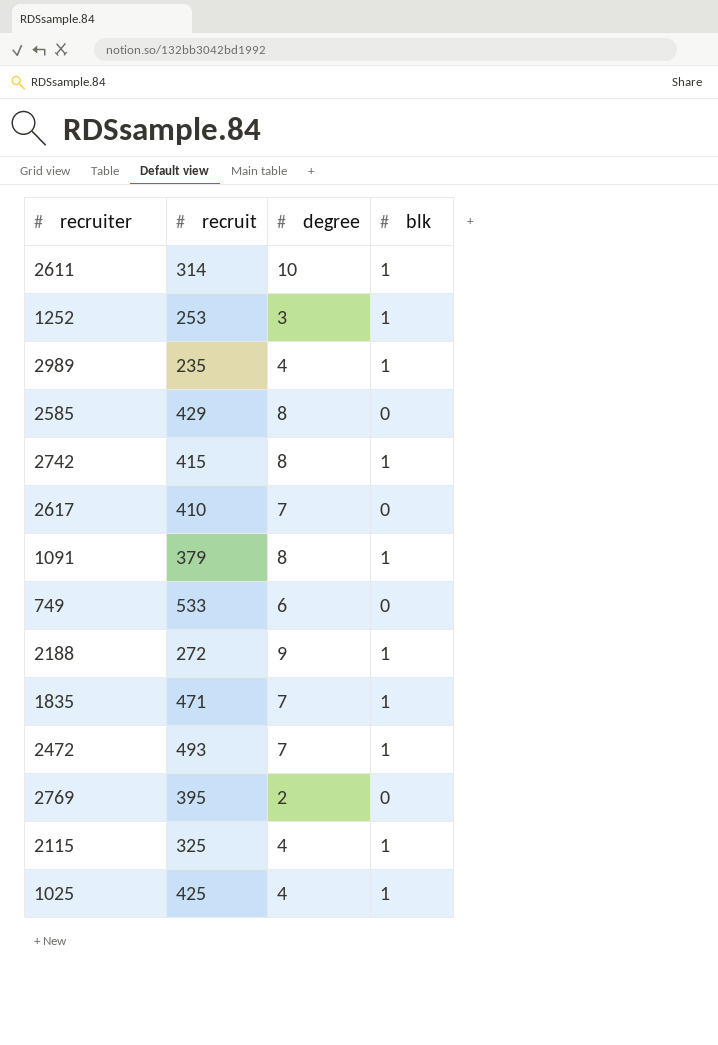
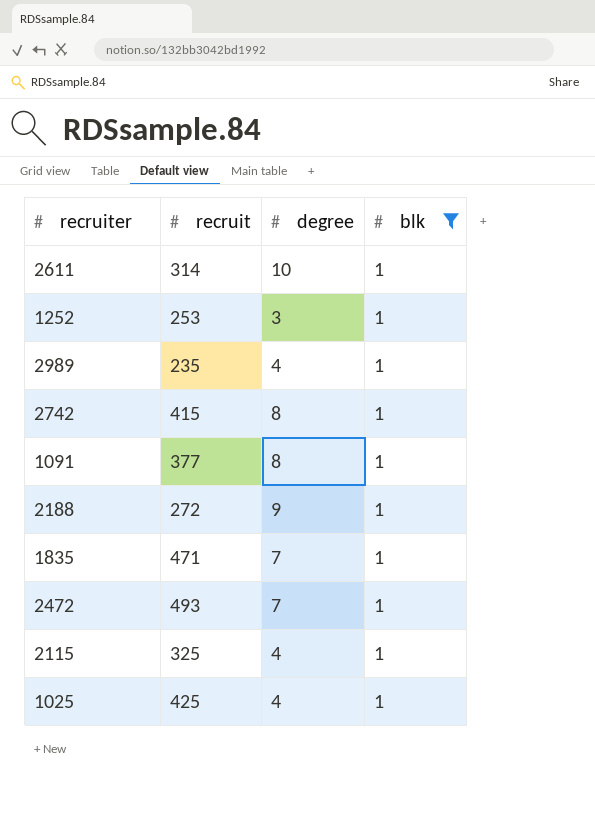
filter: none -> blk = 1
1091 | recruit: 379 -> 377

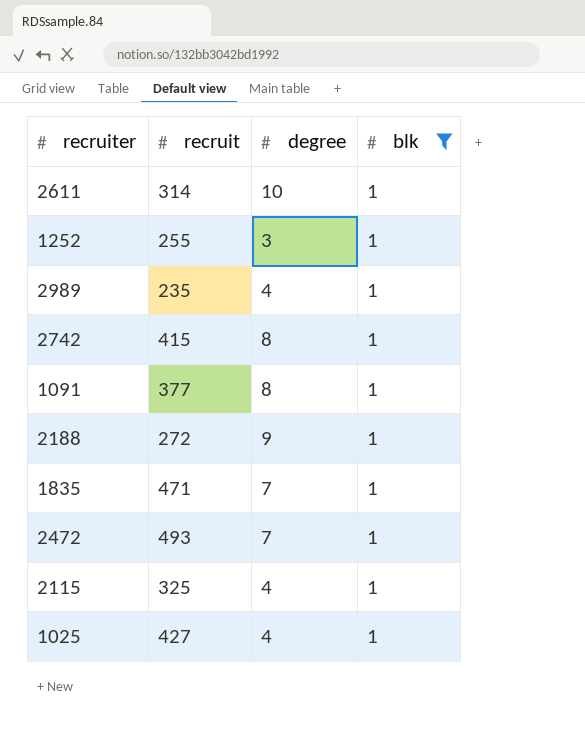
1252 | recruit: 253 -> 255
1025 | recruit: 425 -> 427

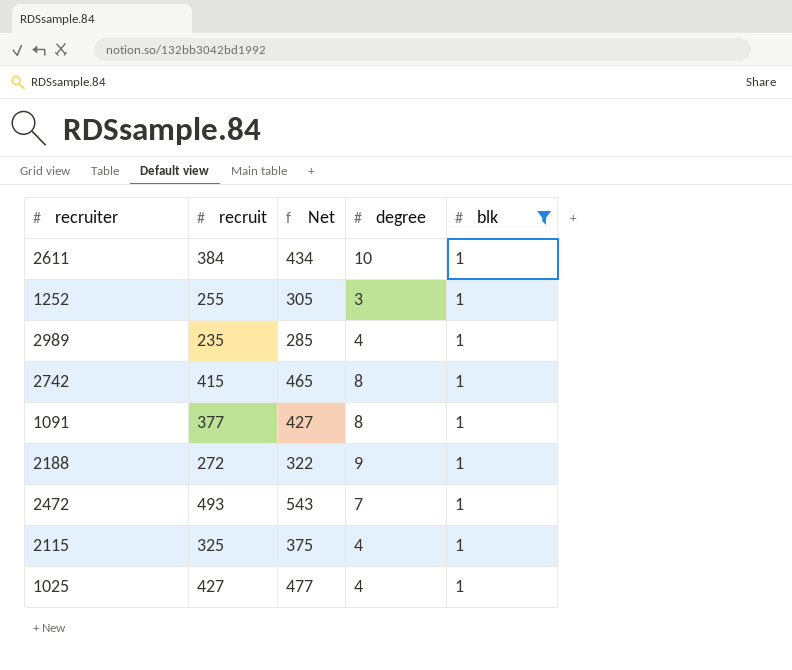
column Net | formula: none -> [recruit] + 50
row 1835: 471 | 7 | 1 -> none
2611 | recruit: 314 -> 384

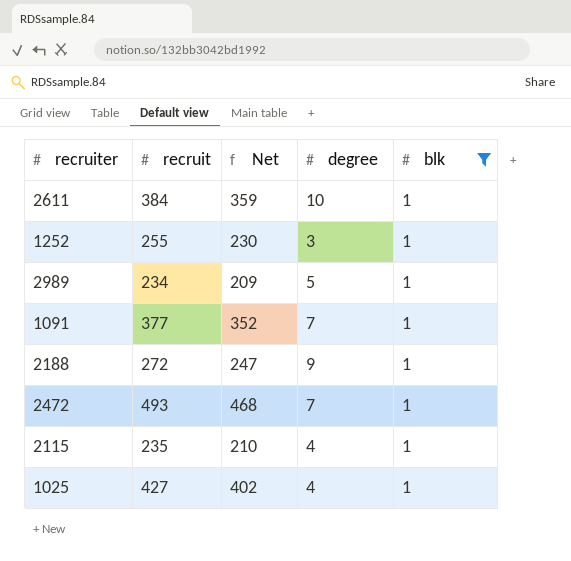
column Net | formula: [recruit] + 50 -> [recruit] - 25
row 2742: 415 | 465 | 8 | 1 -> none
2989 | recruit: 235 -> 234
2989 | degree: 4 -> 5
1091 | degree: 8 -> 7
2115 | recruit: 325 -> 235

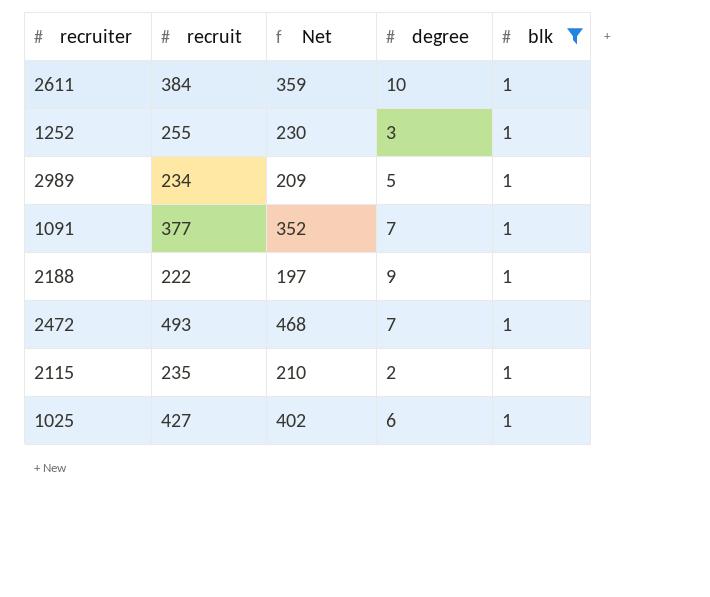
2188 | recruit: 272 -> 222
2188 | Net: 247 -> 197
2115 | degree: 4 -> 2
1025 | degree: 4 -> 6

